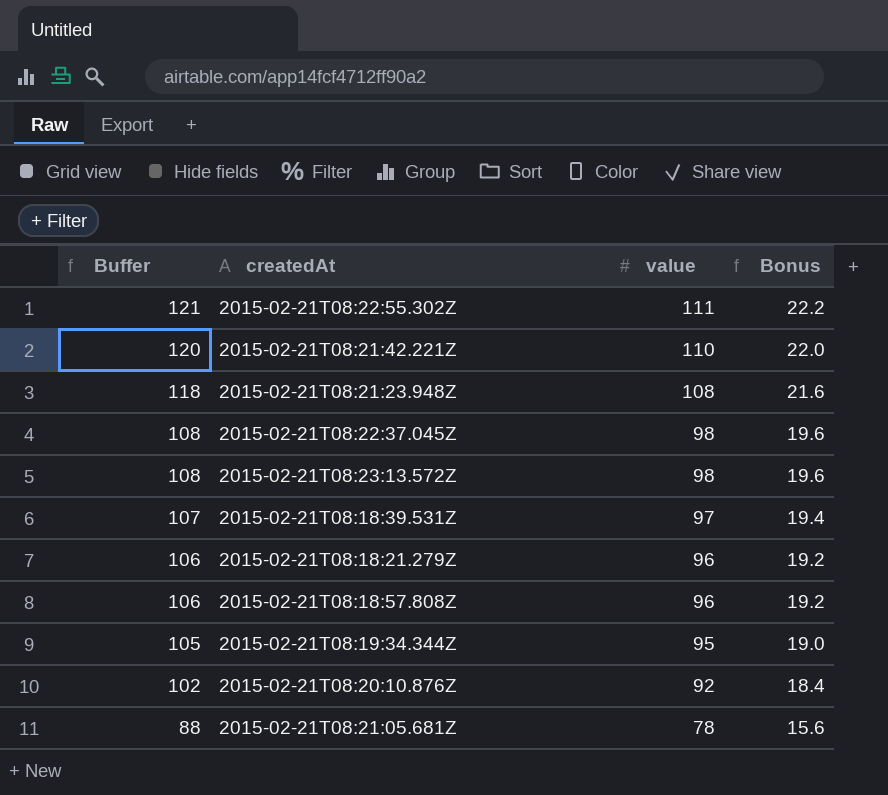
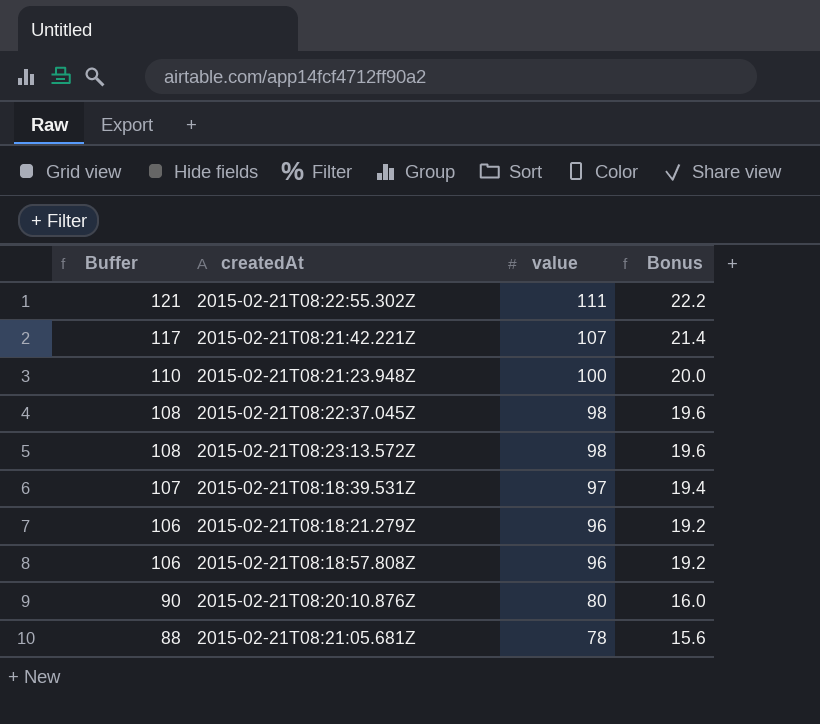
row 2015-02-21T08:19:34.344Z: 105 | 95 | 19.0 -> none
2015-02-21T08:21:42.221Z | Buffer: 120 -> 117
2015-02-21T08:21:42.221Z | value: 110 -> 107
2015-02-21T08:21:42.221Z | Bonus: 22.0 -> 21.4
2015-02-21T08:21:23.948Z | Buffer: 118 -> 110
2015-02-21T08:21:23.948Z | value: 108 -> 100
2015-02-21T08:21:23.948Z | Bonus: 21.6 -> 20.0
2015-02-21T08:20:10.876Z | Buffer: 102 -> 90
2015-02-21T08:20:10.876Z | value: 92 -> 80
2015-02-21T08:20:10.876Z | Bonus: 18.4 -> 16.0

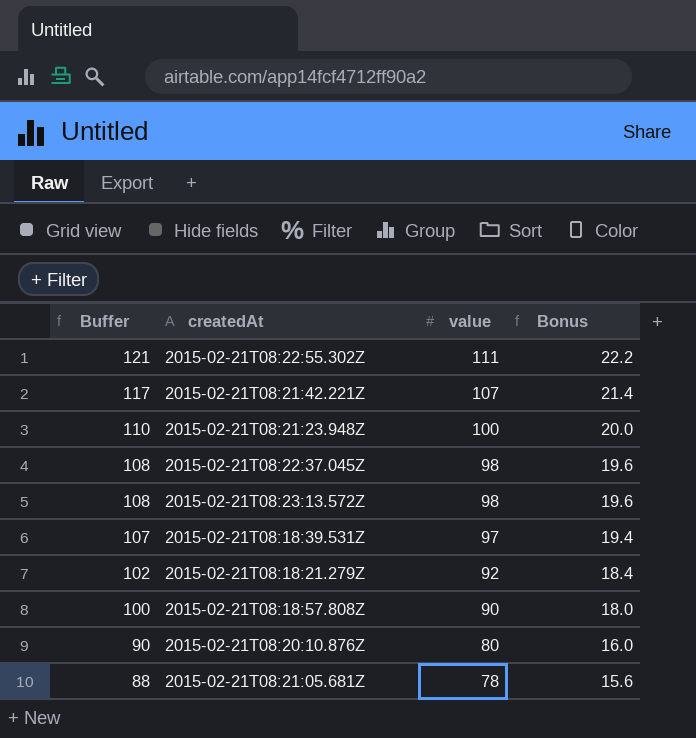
2015-02-21T08:18:21.279Z | Buffer: 106 -> 102
2015-02-21T08:18:21.279Z | value: 96 -> 92
2015-02-21T08:18:21.279Z | Bonus: 19.2 -> 18.4
2015-02-21T08:18:57.808Z | Buffer: 106 -> 100
2015-02-21T08:18:57.808Z | value: 96 -> 90
2015-02-21T08:18:57.808Z | Bonus: 19.2 -> 18.0

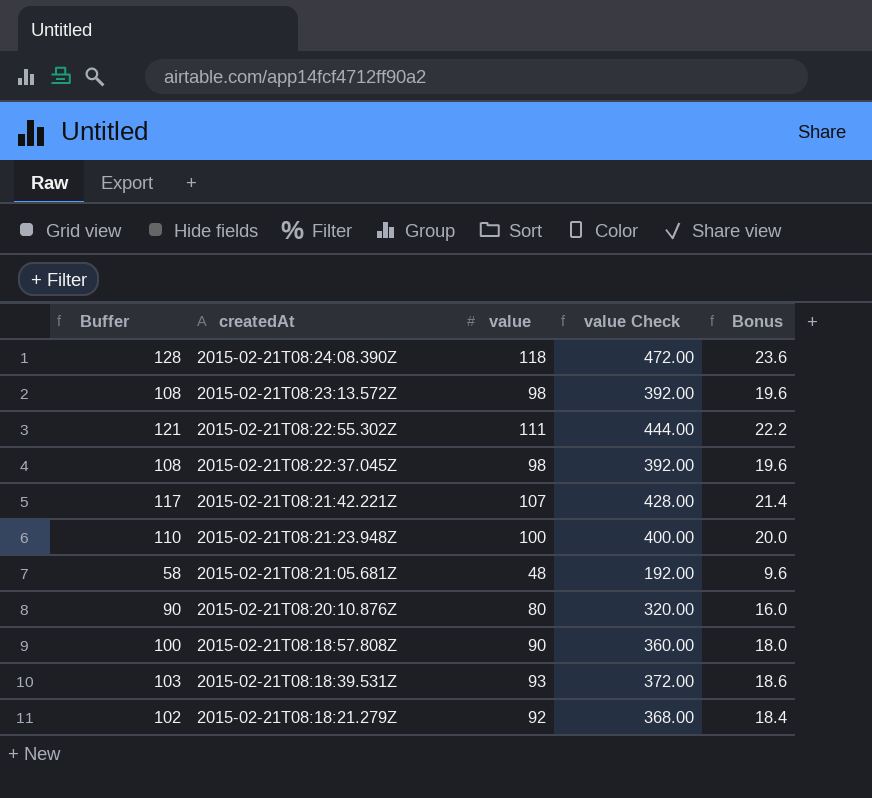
row order: Buffer descending -> createdAt descending
column value Check | formula: none -> [value] * 4
row 2015-02-21T08:24:08.390Z: none -> 128 | 118 | 472.00 | 23.6
2015-02-21T08:21:05.681Z | Buffer: 88 -> 58
2015-02-21T08:21:05.681Z | value: 78 -> 48
2015-02-21T08:21:05.681Z | Bonus: 15.6 -> 9.6
2015-02-21T08:18:39.531Z | Buffer: 107 -> 103
2015-02-21T08:18:39.531Z | value: 97 -> 93
2015-02-21T08:18:39.531Z | Bonus: 19.4 -> 18.6

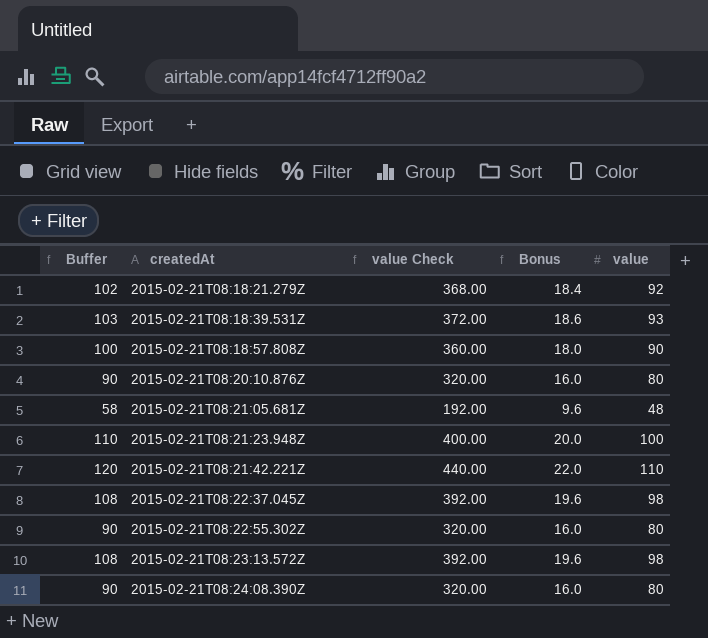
row order: createdAt descending -> createdAt ascending
column value | position: 3 -> 5
2015-02-21T08:21:42.221Z | Buffer: 117 -> 120
2015-02-21T08:21:42.221Z | value Check: 428.00 -> 440.00
2015-02-21T08:21:42.221Z | Bonus: 21.4 -> 22.0
2015-02-21T08:21:42.221Z | value: 107 -> 110
2015-02-21T08:22:55.302Z | Buffer: 121 -> 90
2015-02-21T08:22:55.302Z | value Check: 444.00 -> 320.00
2015-02-21T08:22:55.302Z | Bonus: 22.2 -> 16.0
2015-02-21T08:22:55.302Z | value: 111 -> 80
2015-02-21T08:24:08.390Z | Buffer: 128 -> 90
2015-02-21T08:24:08.390Z | value Check: 472.00 -> 320.00
2015-02-21T08:24:08.390Z | Bonus: 23.6 -> 16.0
2015-02-21T08:24:08.390Z | value: 118 -> 80

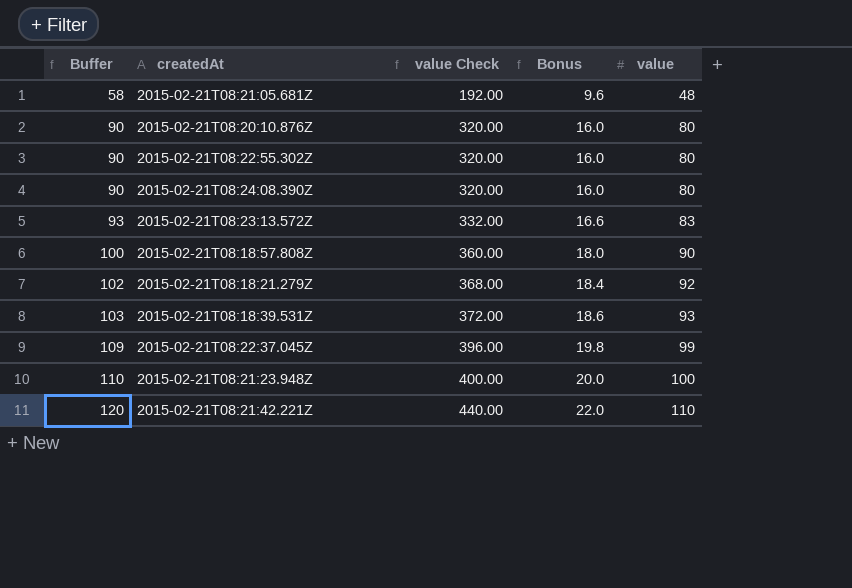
row order: createdAt ascending -> Buffer ascending
2015-02-21T08:23:13.572Z | Buffer: 108 -> 93
2015-02-21T08:23:13.572Z | value Check: 392.00 -> 332.00
2015-02-21T08:23:13.572Z | Bonus: 19.6 -> 16.6
2015-02-21T08:23:13.572Z | value: 98 -> 83
2015-02-21T08:22:37.045Z | Buffer: 108 -> 109
2015-02-21T08:22:37.045Z | value Check: 392.00 -> 396.00
2015-02-21T08:22:37.045Z | Bonus: 19.6 -> 19.8
2015-02-21T08:22:37.045Z | value: 98 -> 99

